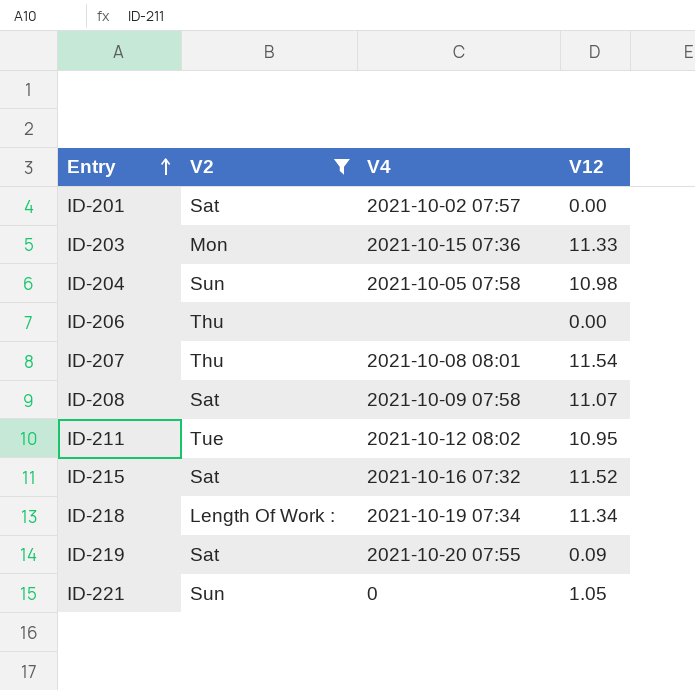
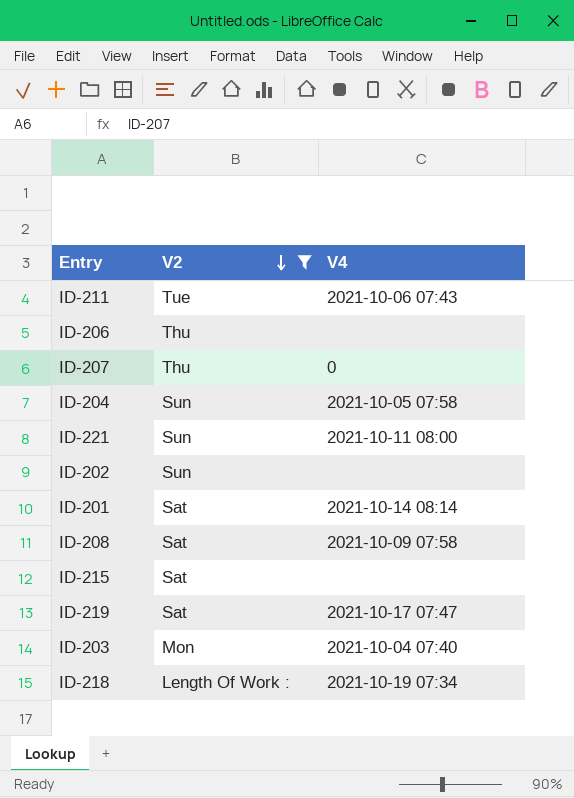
row order: Entry ascending -> V2 descending
column V12 | position: 4 -> none
ID-211 | V4: 2021-10-12 08:02 -> 2021-10-06 07:43
ID-207 | V4: 2021-10-08 08:01 -> 0
ID-221 | V4: 0 -> 2021-10-11 08:00
row ID-202: none -> Sun | none
ID-201 | V4: 2021-10-02 07:57 -> 2021-10-14 08:14
ID-215 | V4: 2021-10-16 07:32 -> none
ID-219 | V4: 2021-10-20 07:55 -> 2021-10-17 07:47
ID-203 | V4: 2021-10-15 07:36 -> 2021-10-04 07:40

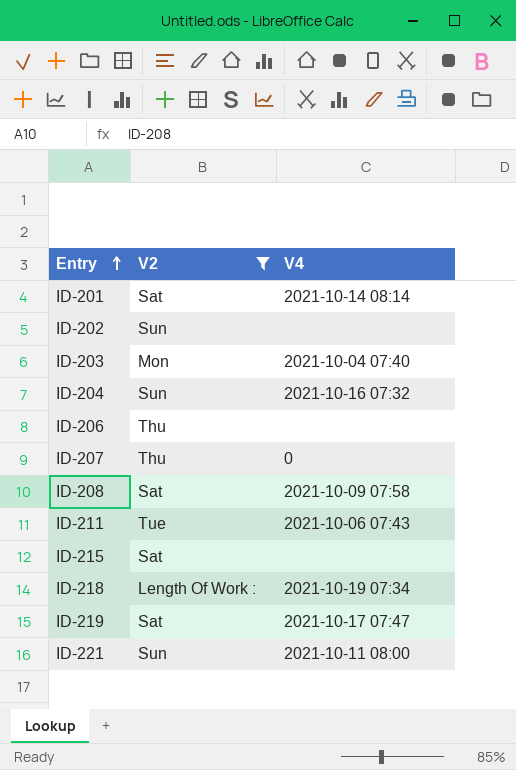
row order: V2 descending -> Entry ascending
ID-204 | V4: 2021-10-05 07:58 -> 2021-10-16 07:32

